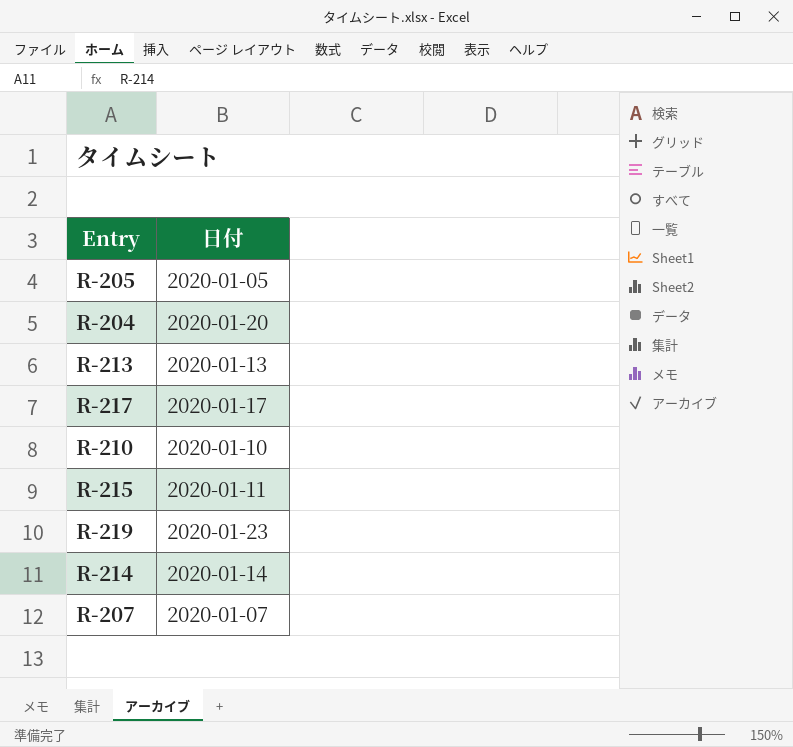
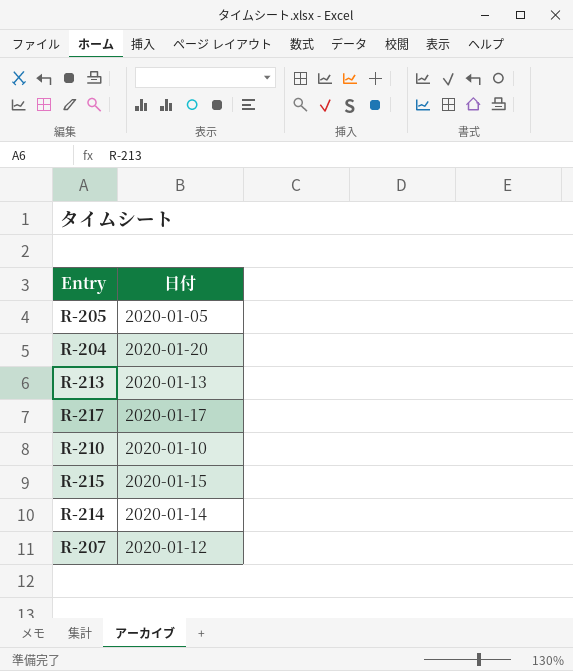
row R-219: 2020-01-23 -> none
R-215 | 日付: 2020-01-11 -> 2020-01-15
R-207 | 日付: 2020-01-07 -> 2020-01-12

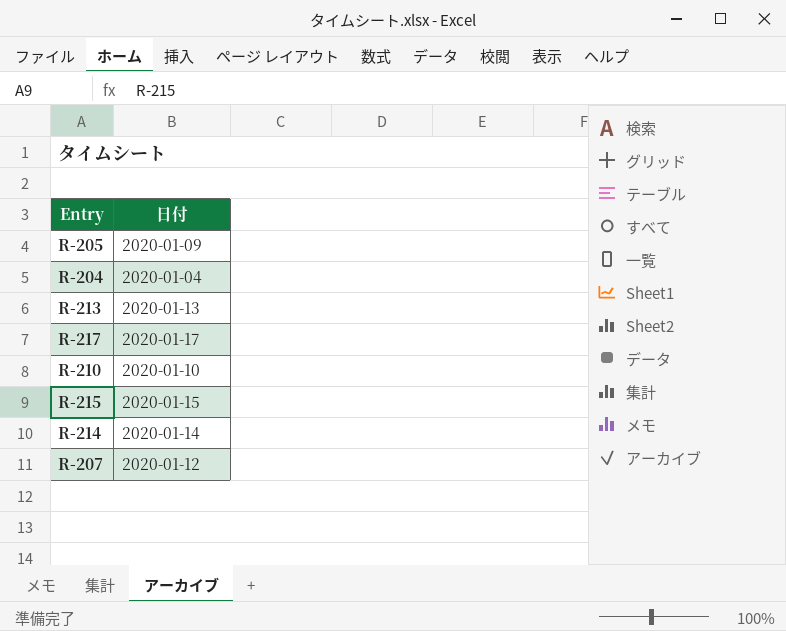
R-205 | 日付: 2020-01-05 -> 2020-01-09
R-204 | 日付: 2020-01-20 -> 2020-01-04

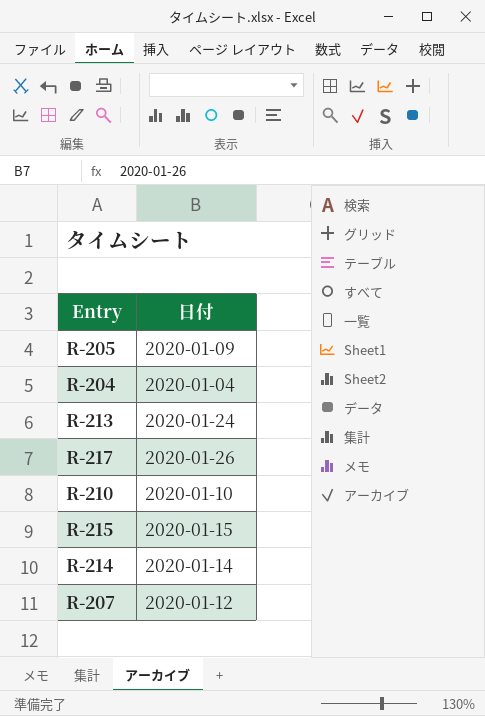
R-213 | 日付: 2020-01-13 -> 2020-01-24
R-217 | 日付: 2020-01-17 -> 2020-01-26

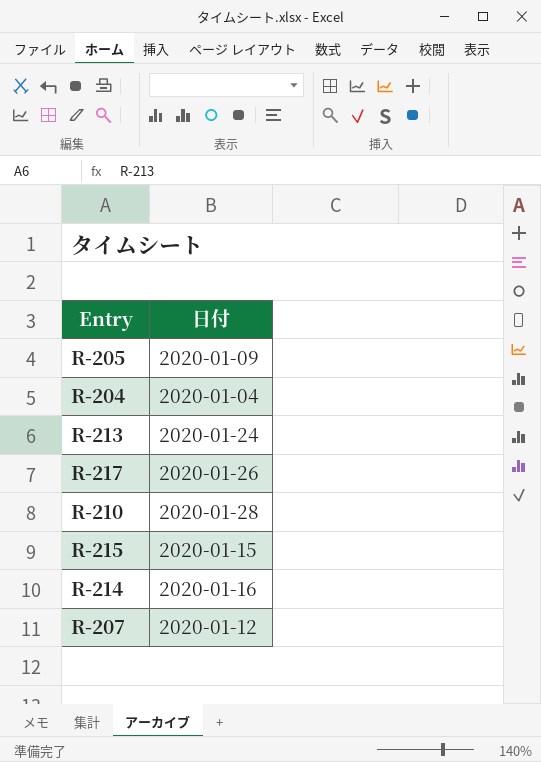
R-210 | 日付: 2020-01-10 -> 2020-01-28
R-214 | 日付: 2020-01-14 -> 2020-01-16

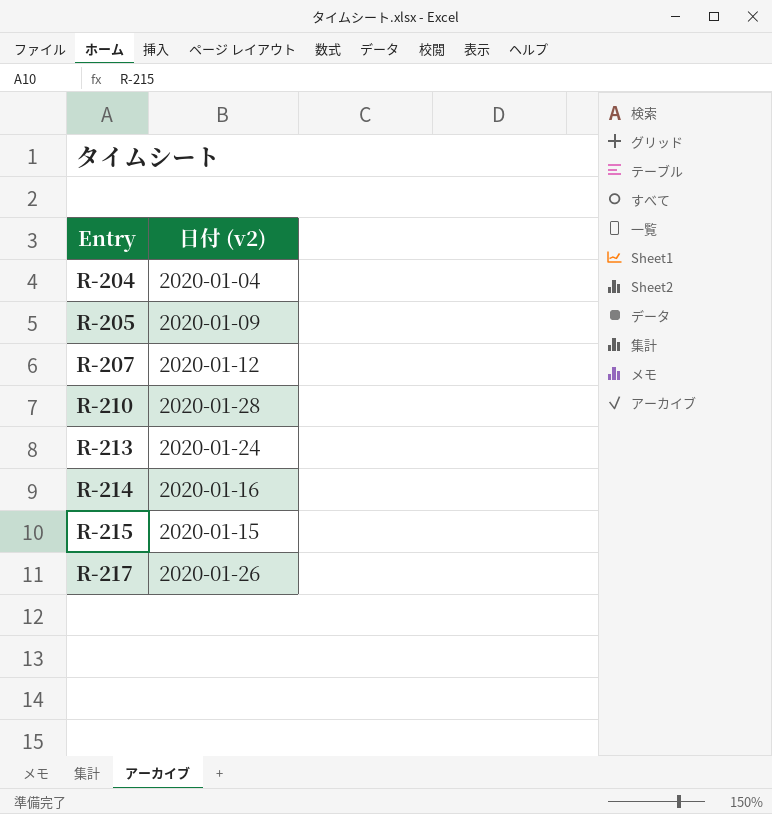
row order: none -> Entry ascending
column name: 日付 -> 日付 (v2)

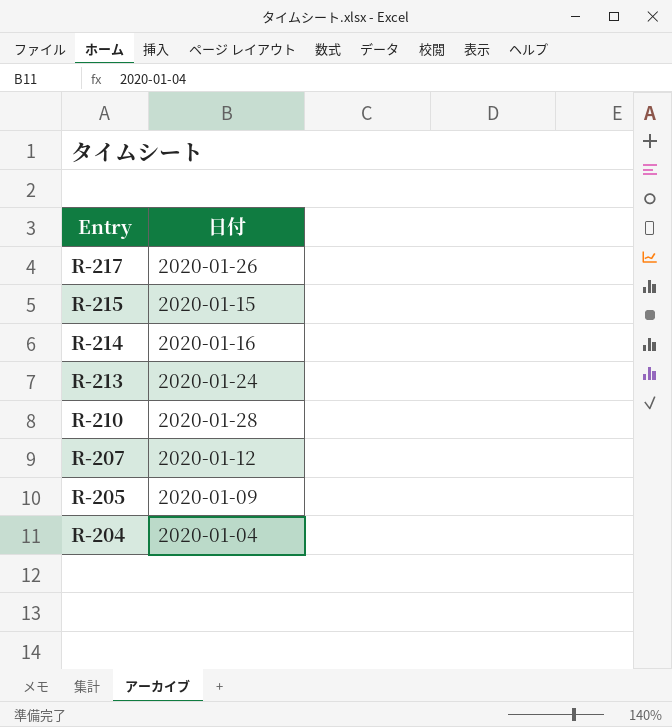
row order: Entry ascending -> Entry descending
column name: 日付 (v2) -> 日付

